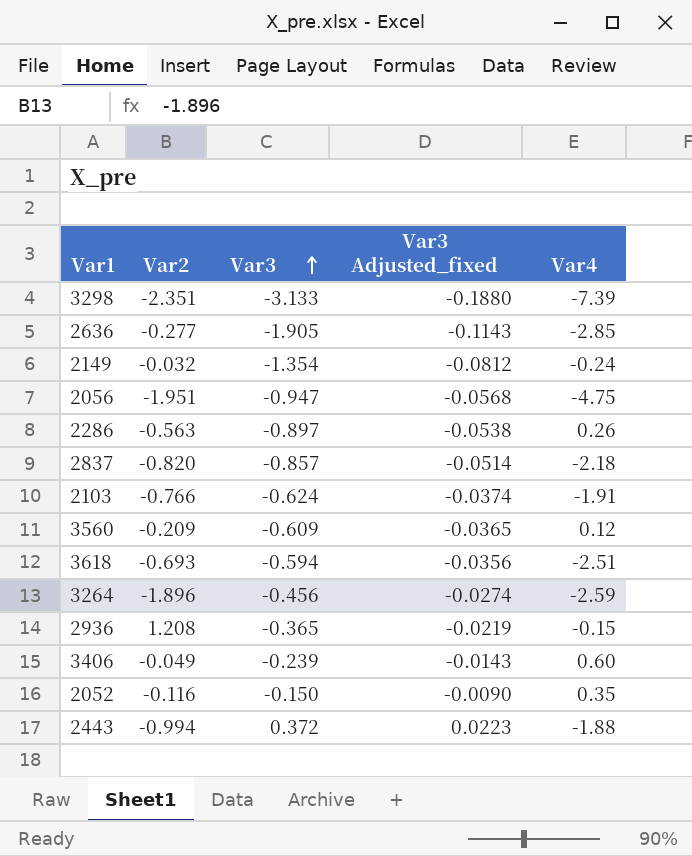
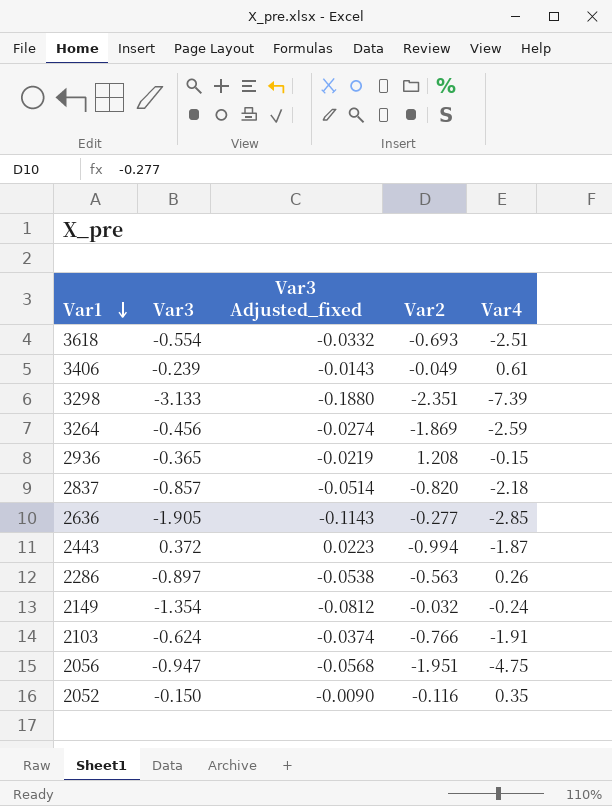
row order: Var3 ascending -> Var1 descending
column Var2 | position: 2 -> 4
row 3560: -0.209 | -0.609 | -0.0365 | 0.12 -> none
3618 | Var3: -0.594 -> -0.554
3618 | Var3 Adjusted_fixed: -0.0356 -> -0.0332
3406 | Var4: 0.60 -> 0.61
3264 | Var2: -1.896 -> -1.869
2443 | Var4: -1.88 -> -1.87

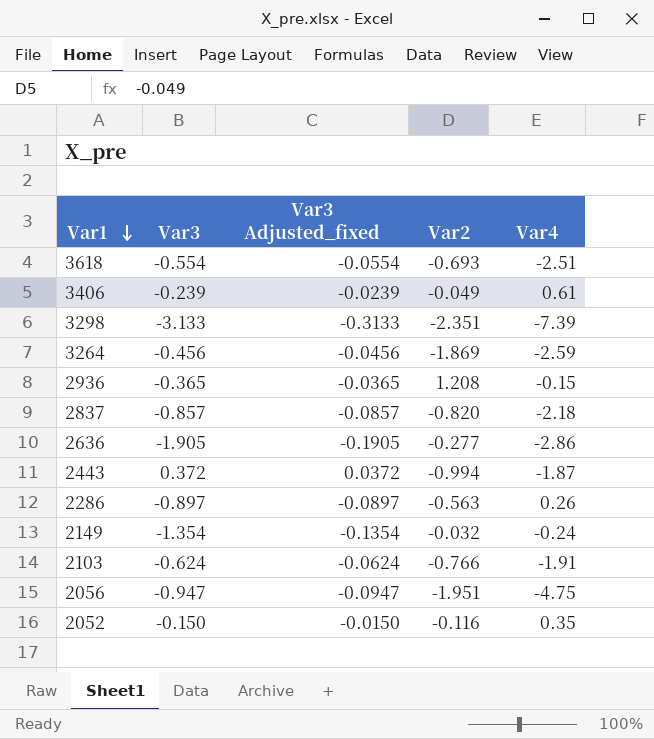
column Var3 Adjusted_fixed | formula: [Var3] * 0.06 -> [Var3] * 0.1
2636 | Var4: -2.85 -> -2.86

